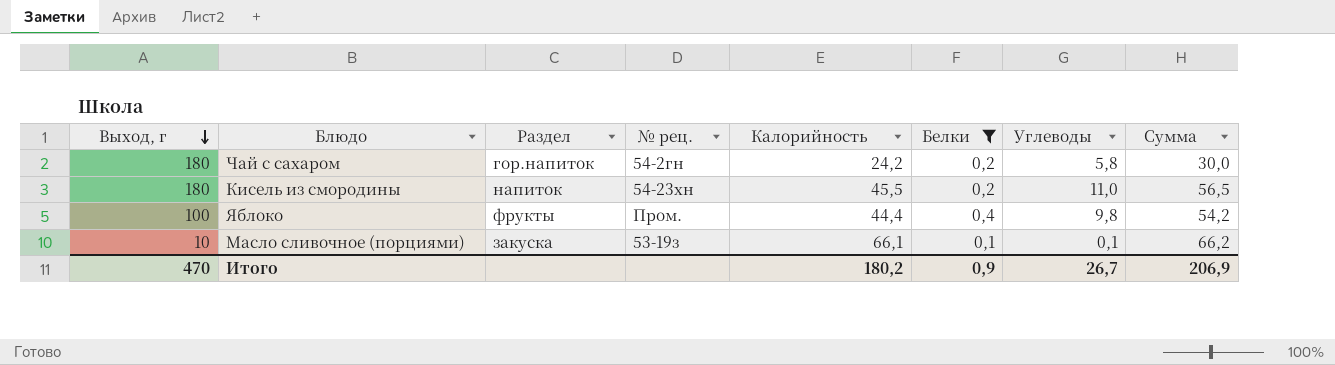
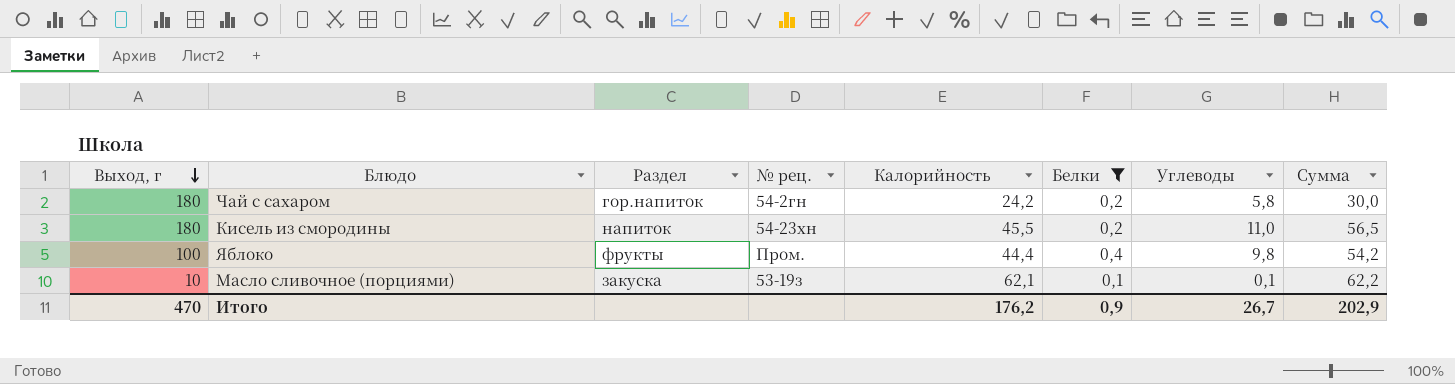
Масло сливочное (порциями) | Калорийность: 66,1 -> 62,1
Масло сливочное (порциями) | Сумма: 66,2 -> 62,2
Итого | Калорийность: 180,2 -> 176,2
Итого | Сумма: 206,9 -> 202,9

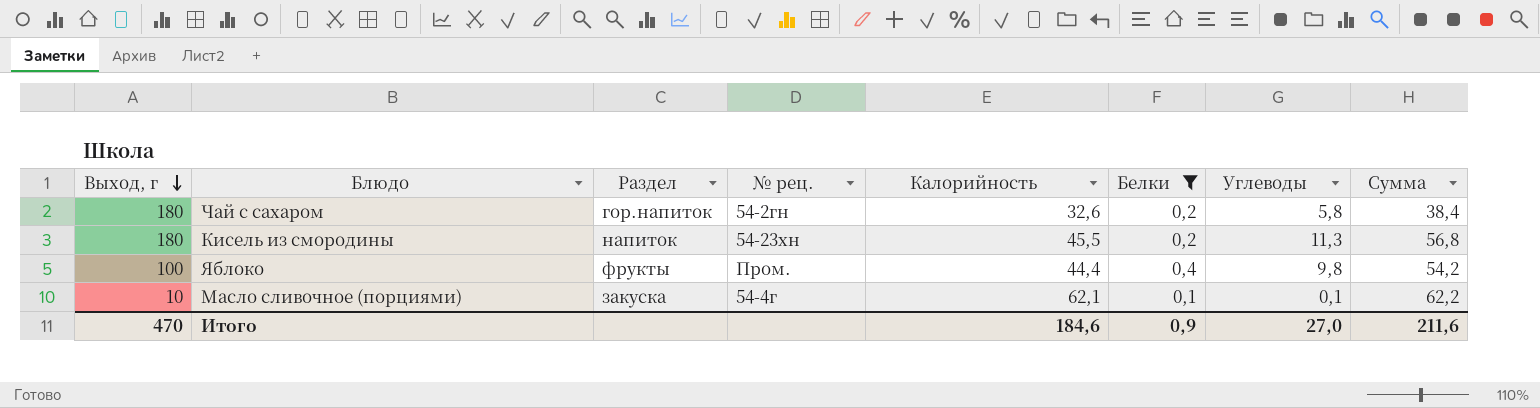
Чай с сахаром | Калорийность: 24,2 -> 32,6
Чай с сахаром | Сумма: 30,0 -> 38,4
Кисель из смородины | Углеводы: 11,0 -> 11,3
Кисель из смородины | Сумма: 56,5 -> 56,8
Масло сливочное (порциями) | № рец.: 53-19з -> 54-4г
Итого | Калорийность: 176,2 -> 184,6
Итого | Углеводы: 26,7 -> 27,0
Итого | Сумма: 202,9 -> 211,6

